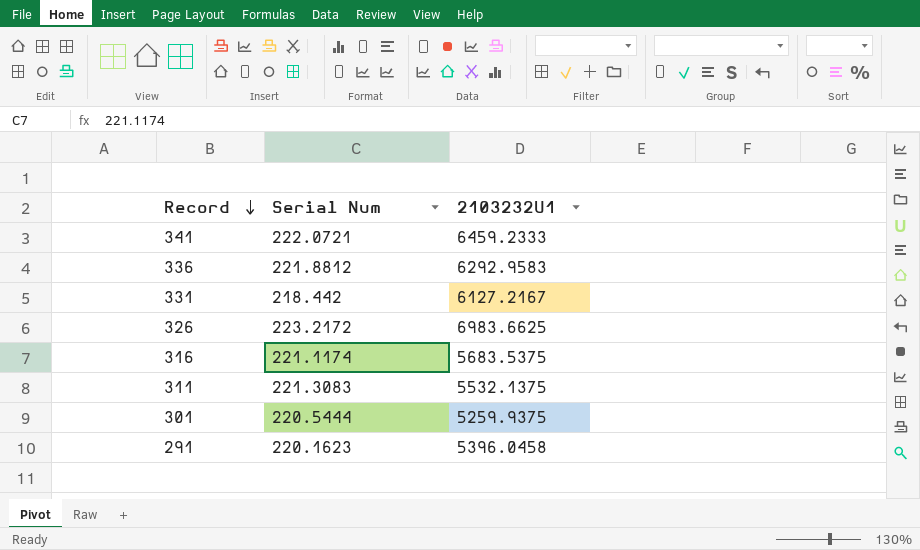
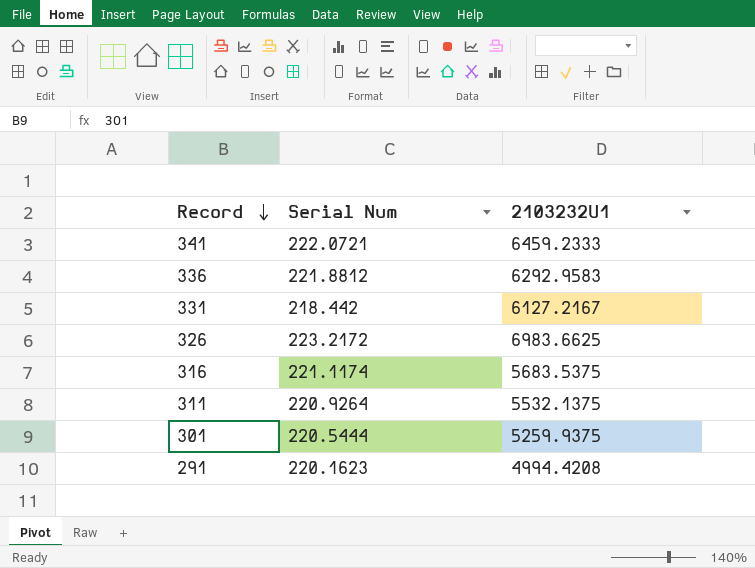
311 | Serial Num: 221.3083 -> 220.9264
291 | 2103232U1: 5396.0458 -> 4994.4208

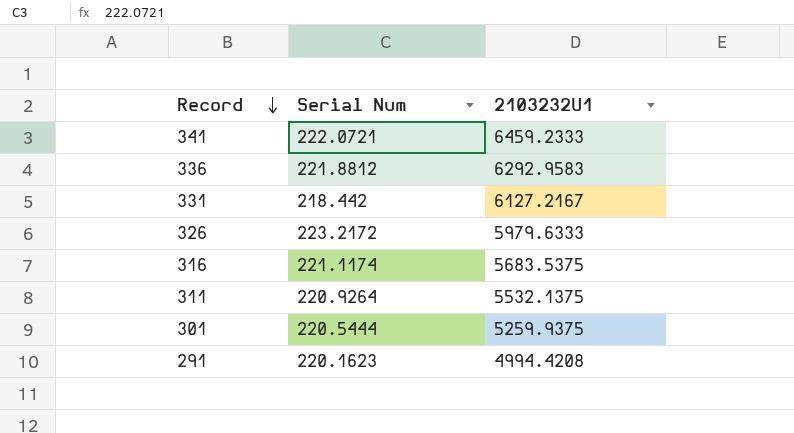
326 | 2103232U1: 6983.6625 -> 5979.6333

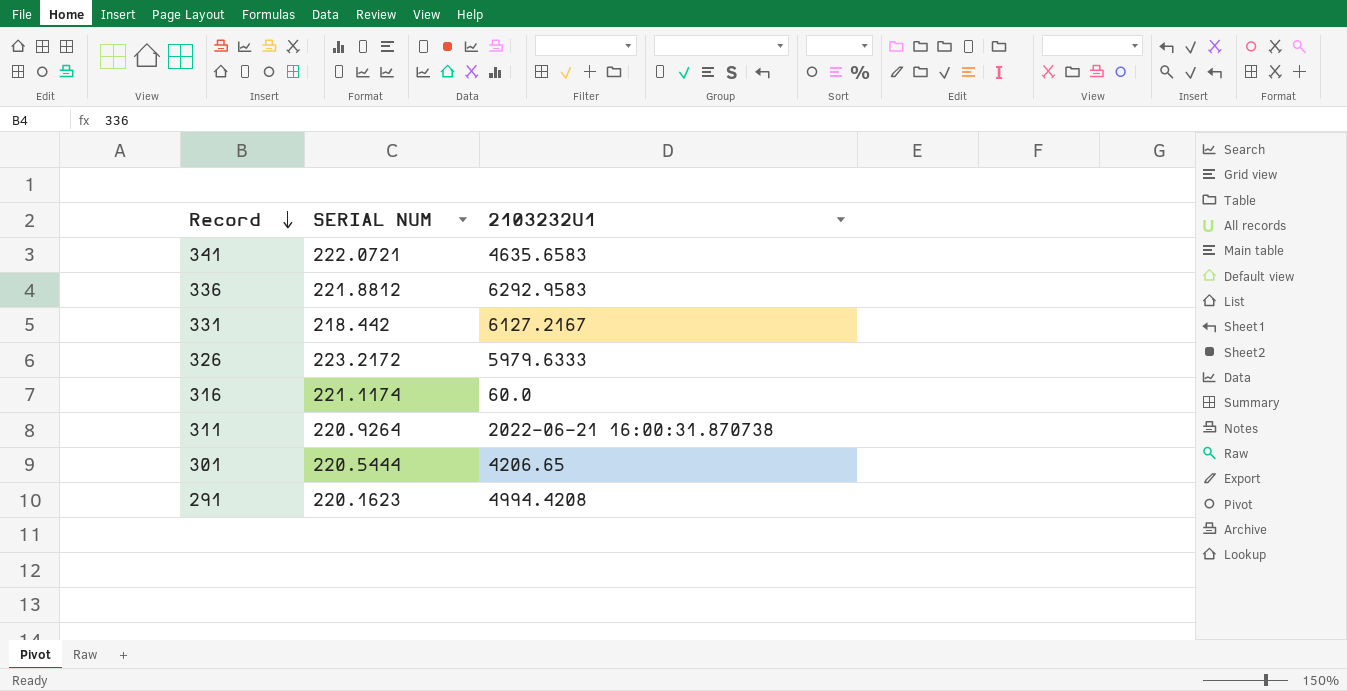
column name: Serial Num -> SERIAL NUM
341 | 2103232U1: 6459.2333 -> 4635.6583
316 | 2103232U1: 5683.5375 -> 60.0
311 | 2103232U1: 5532.1375 -> 2022-06-21 16:00:31.870738
301 | 2103232U1: 5259.9375 -> 4206.65

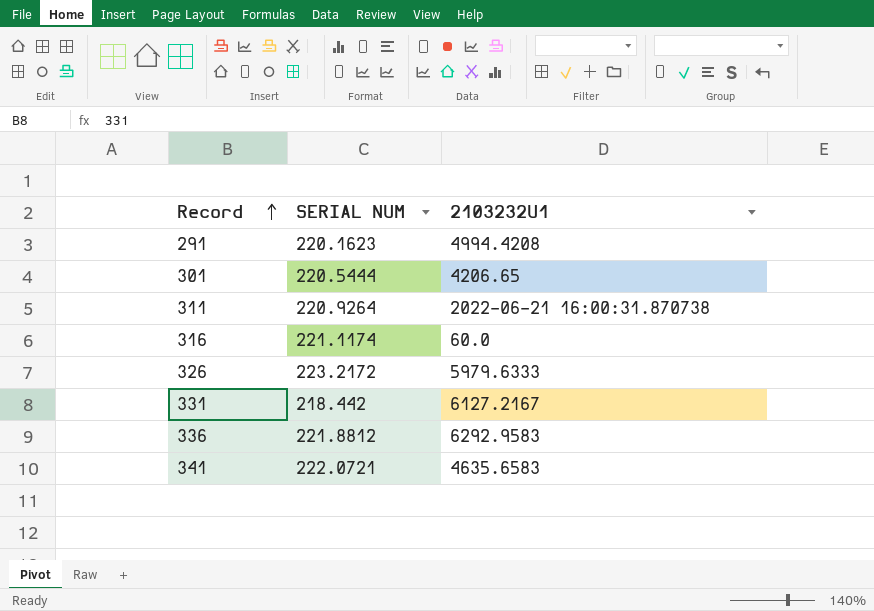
row order: Record descending -> Record ascending

